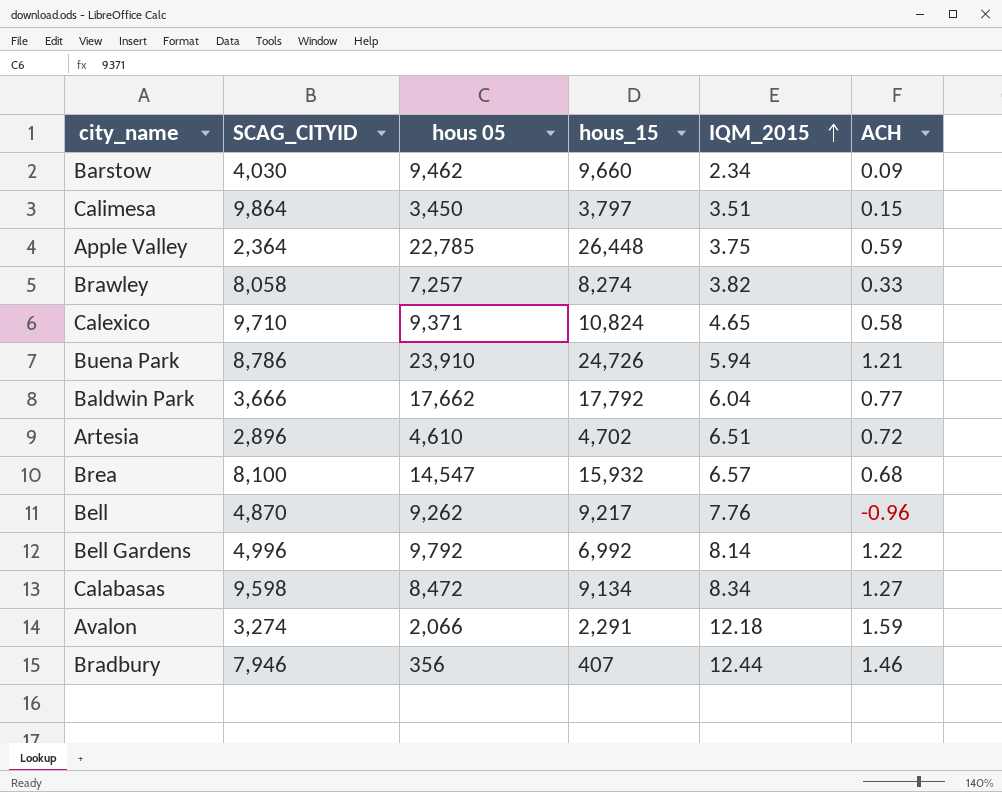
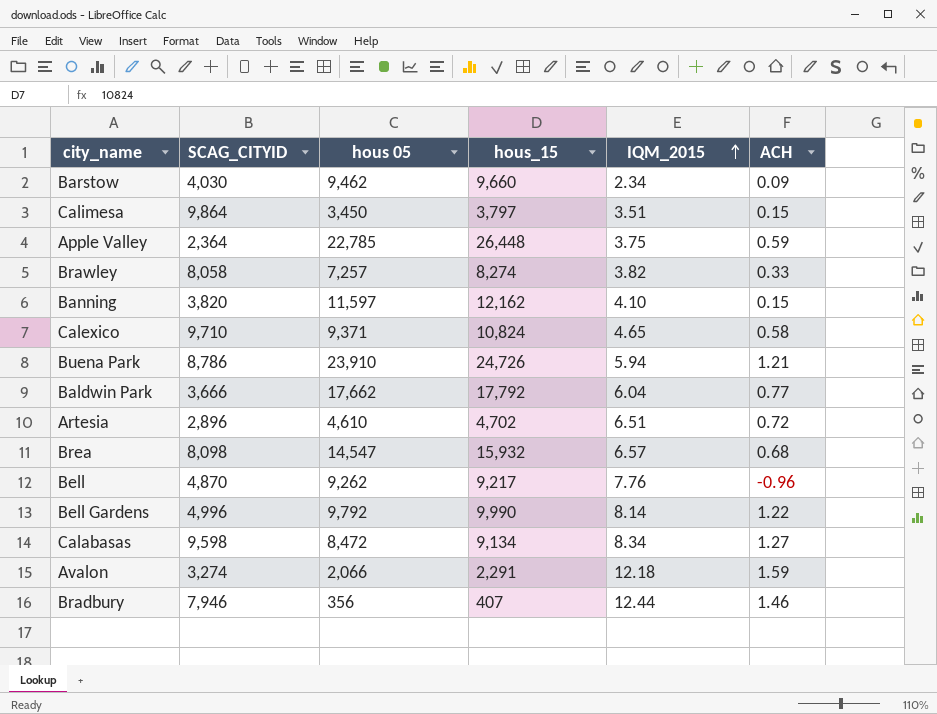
row Banning: none -> 3,820 | 11,597 | 12,162 | 4.10 | 0.15
Brea | SCAG_CITYID: 8,100 -> 8,098
Bell Gardens | hous_15: 6,992 -> 9,990

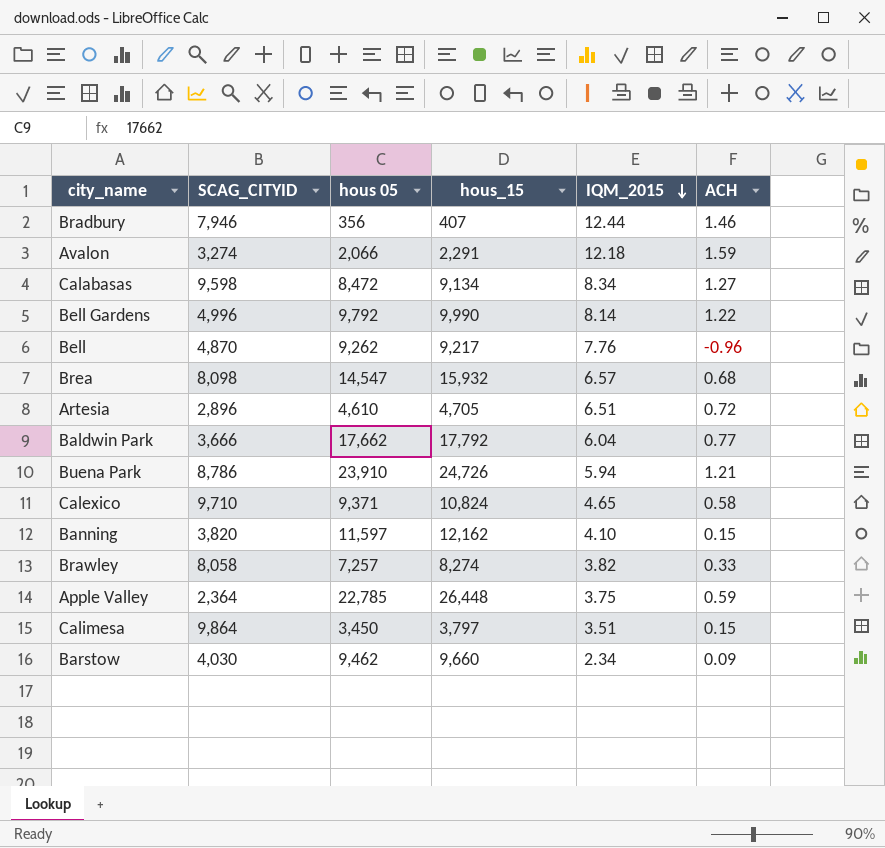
row order: IQM_2015 ascending -> IQM_2015 descending
Artesia | hous_15: 4,702 -> 4,705

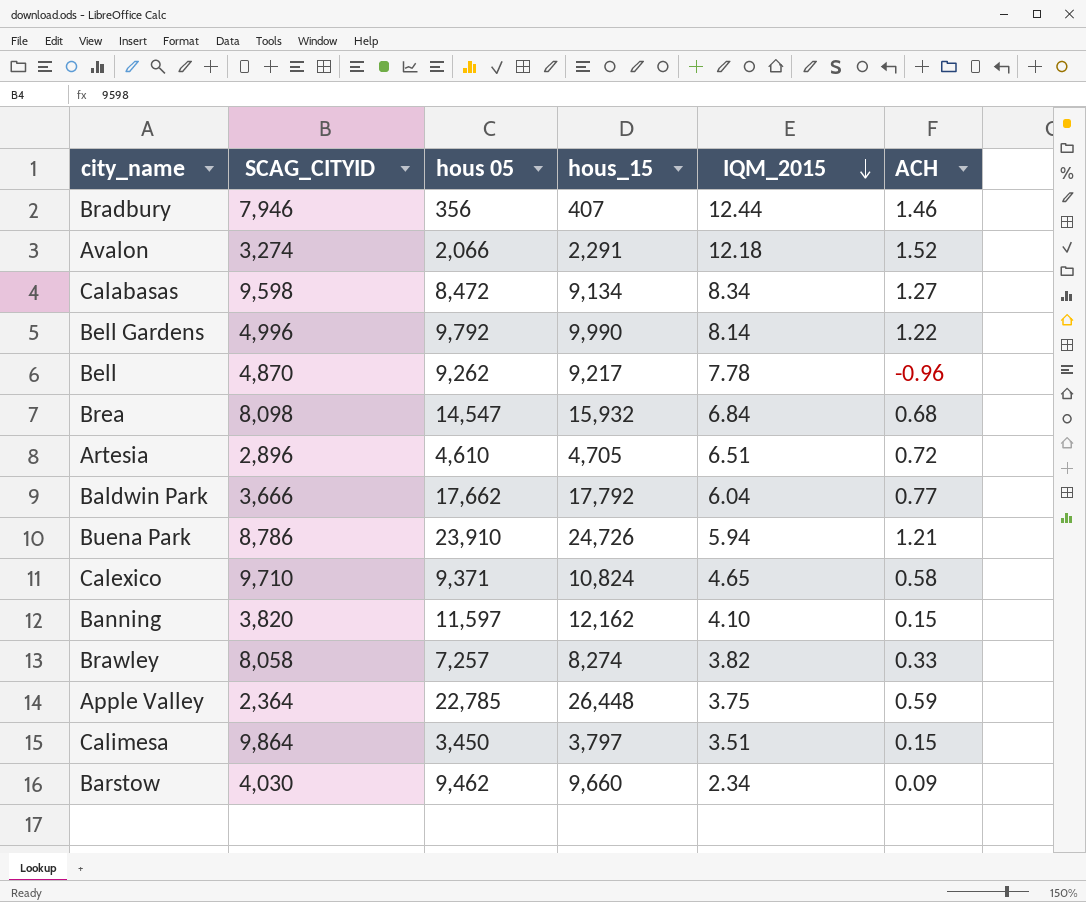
Avalon | ACH: 1.59 -> 1.52
Bell | IQM_2015: 7.76 -> 7.78
Brea | IQM_2015: 6.57 -> 6.84

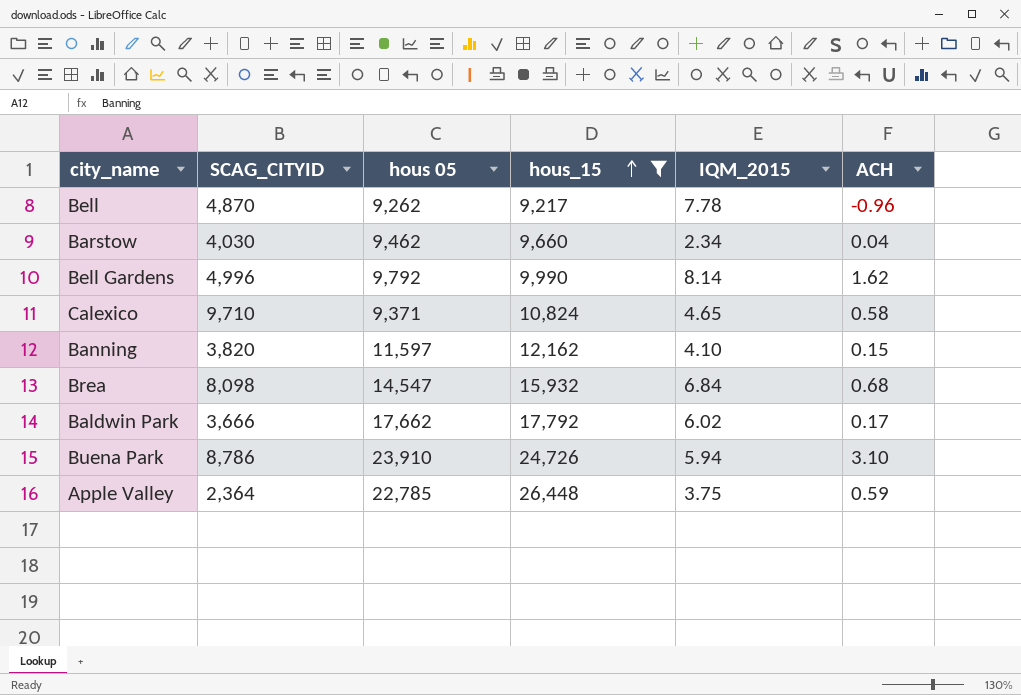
filter: none -> hous_15 >= 9,217
row order: IQM_2015 descending -> hous_15 ascending
Barstow | ACH: 0.09 -> 0.04
Bell Gardens | ACH: 1.22 -> 1.62
Baldwin Park | IQM_2015: 6.04 -> 6.02
Baldwin Park | ACH: 0.77 -> 0.17
Buena Park | ACH: 1.21 -> 3.10

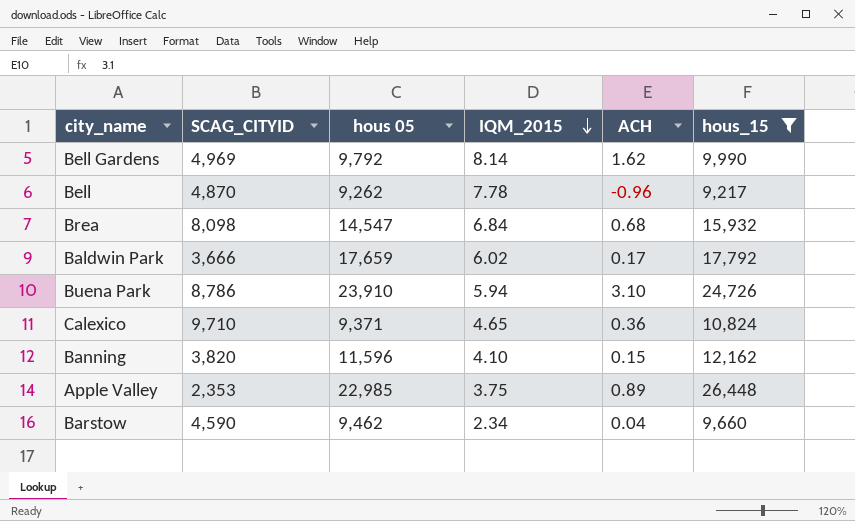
row order: hous_15 ascending -> IQM_2015 descending
column hous_15 | position: 4 -> 6
Bell Gardens | SCAG_CITYID: 4,996 -> 4,969
Baldwin Park | hous 05: 17,662 -> 17,659
Calexico | ACH: 0.58 -> 0.36
Banning | hous 05: 11,597 -> 11,596
Apple Valley | SCAG_CITYID: 2,364 -> 2,353
Apple Valley | hous 05: 22,785 -> 22,985
Apple Valley | ACH: 0.59 -> 0.89
Barstow | SCAG_CITYID: 4,030 -> 4,590

